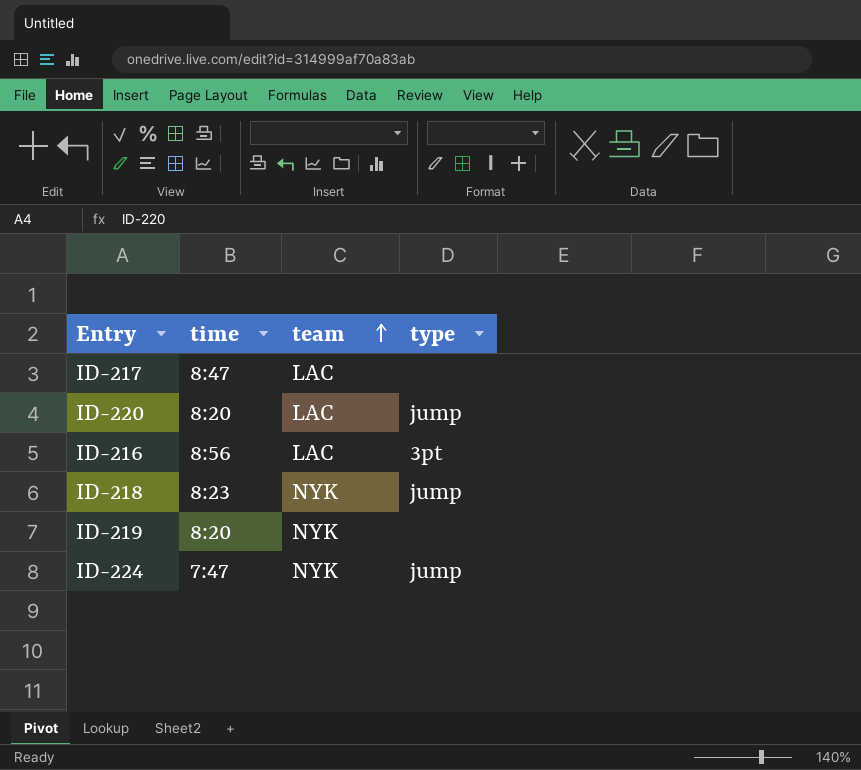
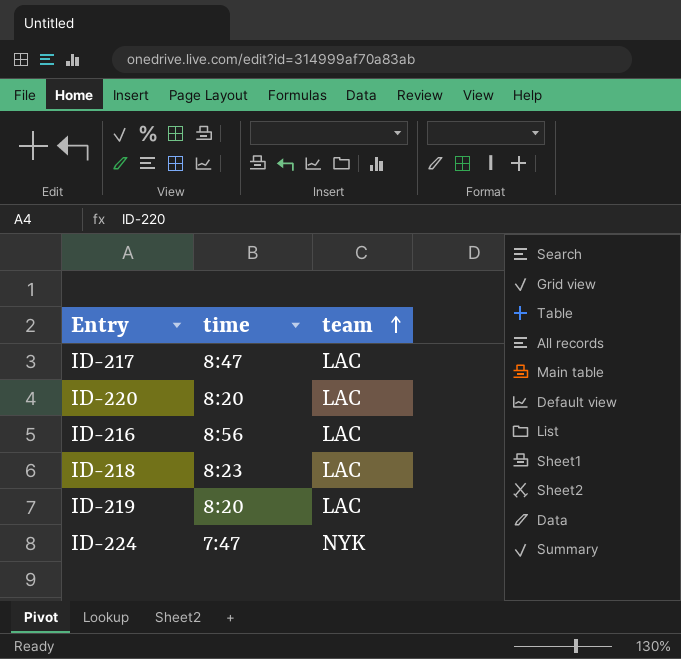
column type | position: 4 -> none
ID-218 | team: NYK -> LAC
ID-219 | team: NYK -> LAC

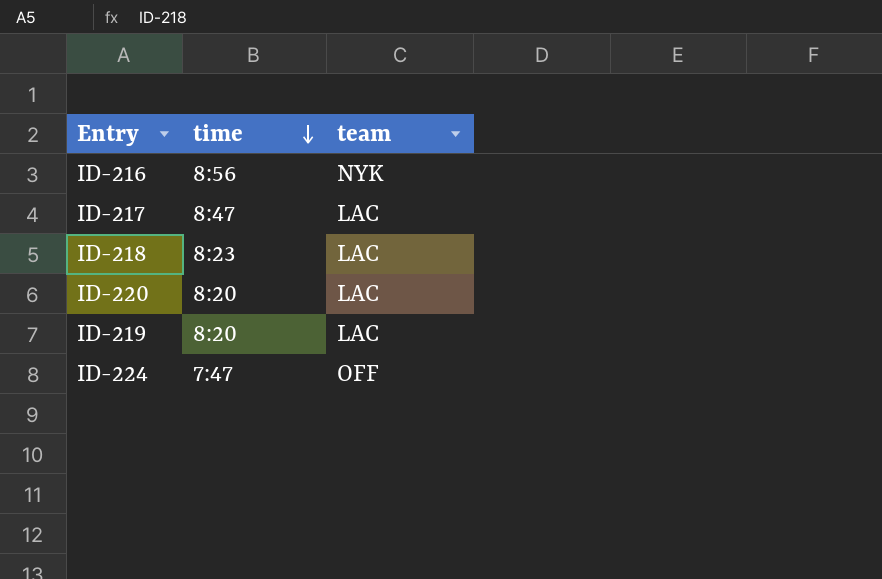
row order: team ascending -> time descending
ID-216 | team: LAC -> NYK
ID-224 | team: NYK -> OFF

